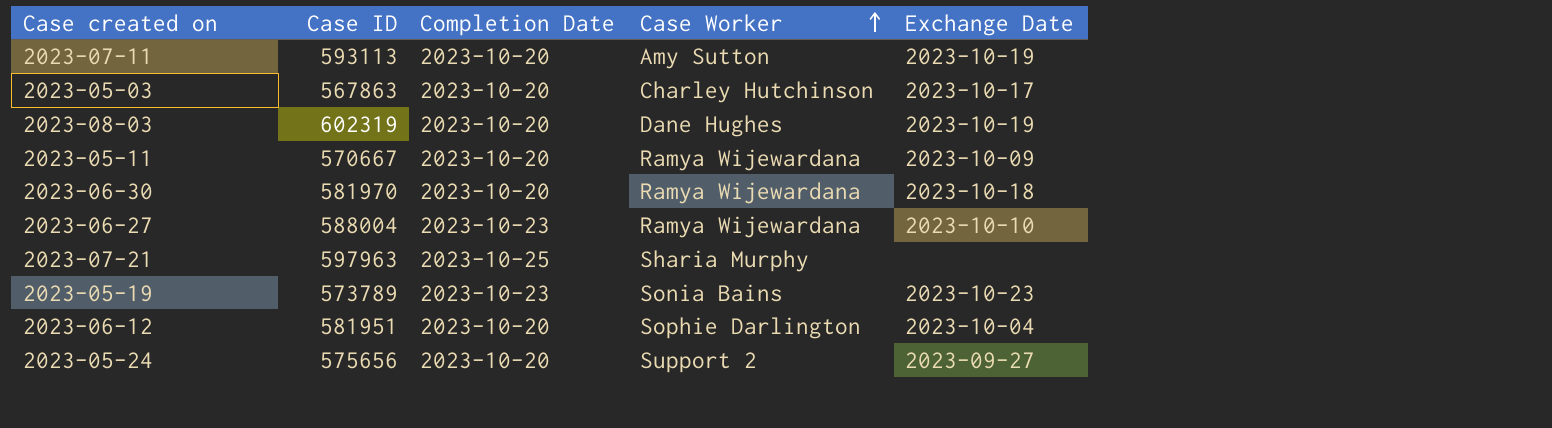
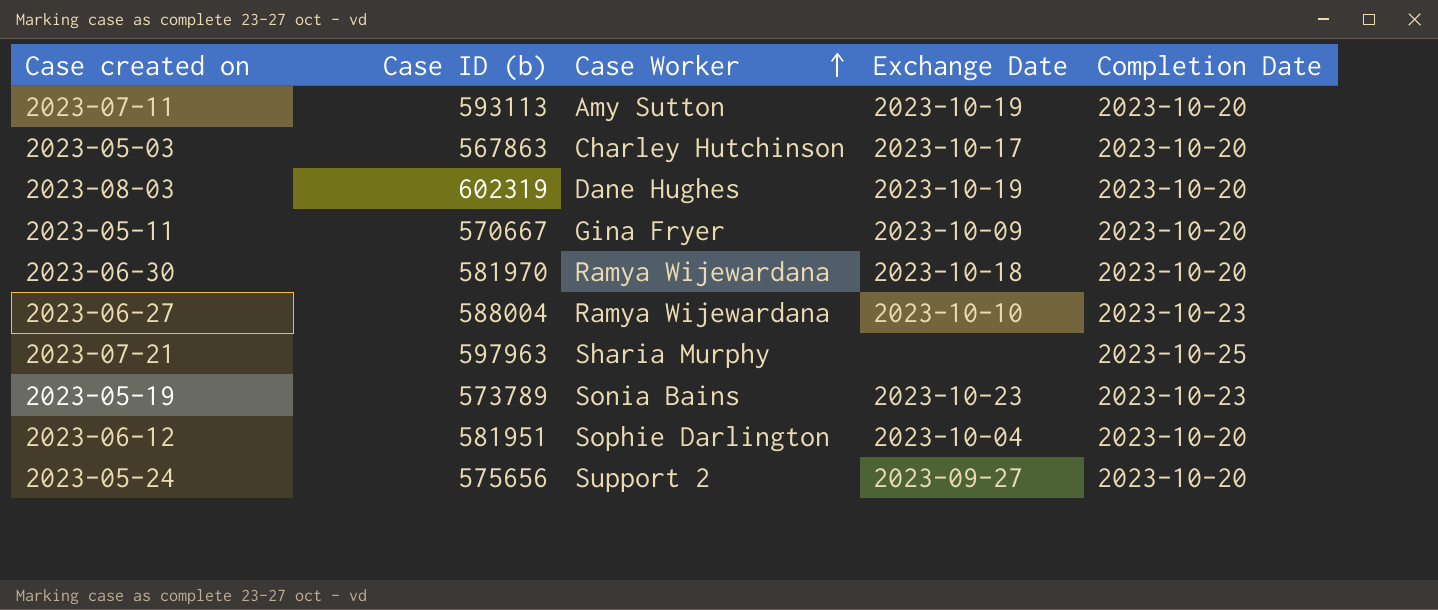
column name: Case ID -> Case ID (b)
column Completion Date | position: 3 -> 5
2023-05-11 | Case Worker: Ramya Wijewardana -> Gina Fryer

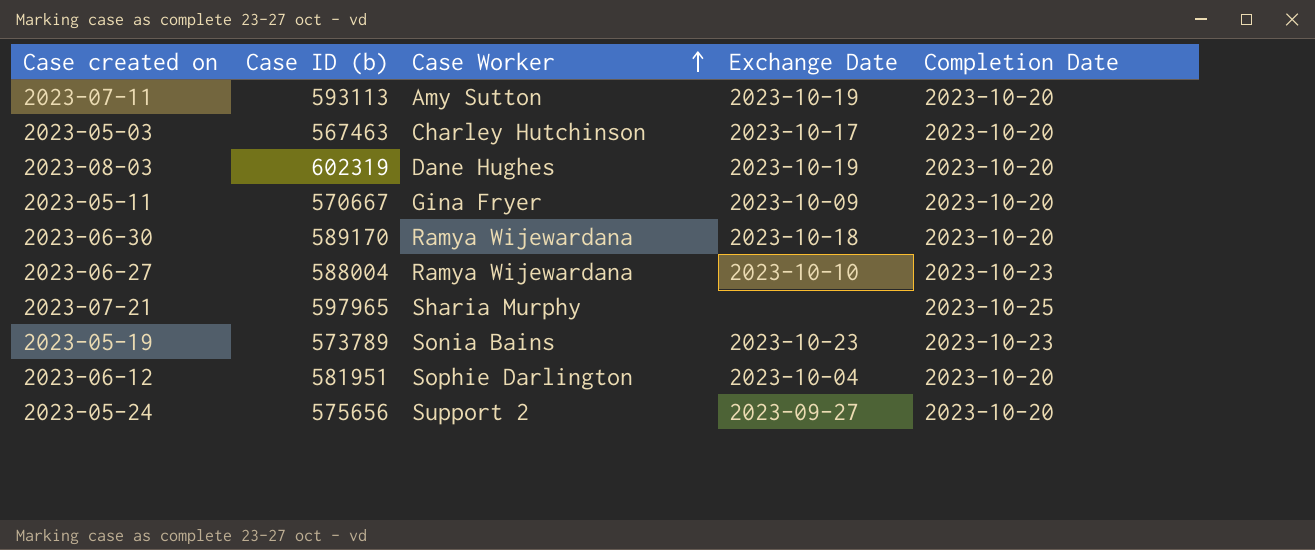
2023-05-03 | Case ID (b): 567863 -> 567463
2023-06-30 | Case ID (b): 581970 -> 589170
2023-07-21 | Case ID (b): 597963 -> 597965

